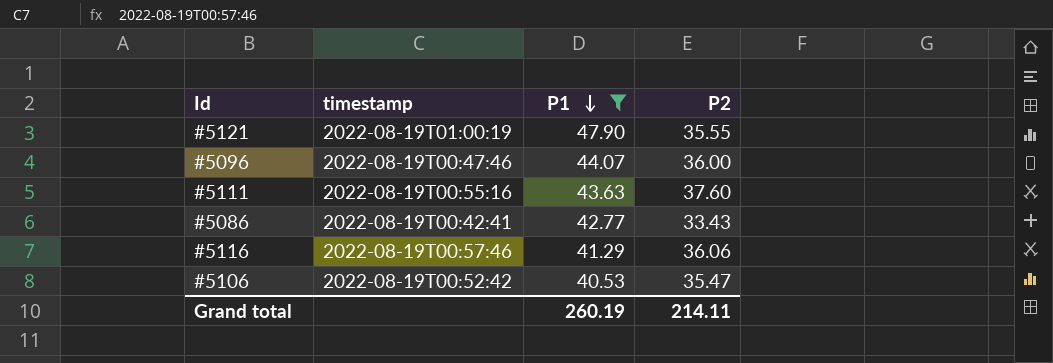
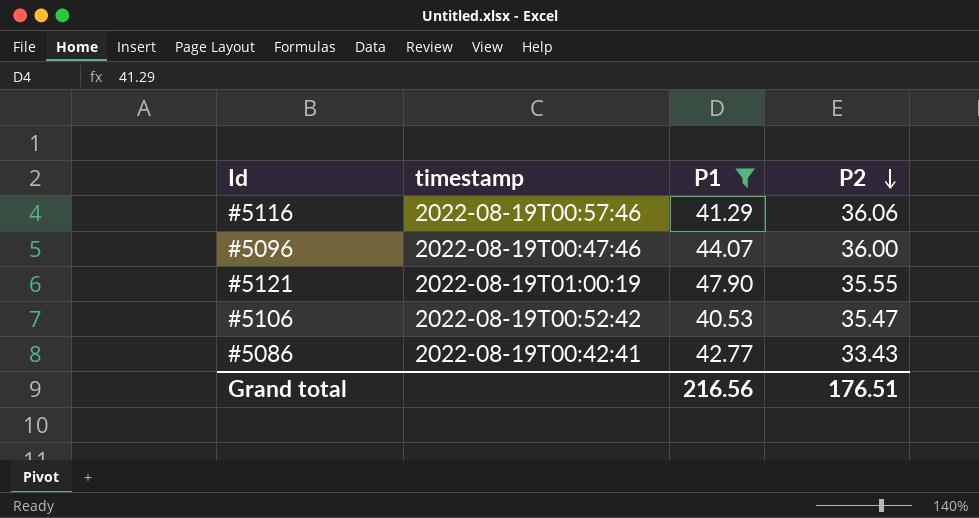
row order: P1 descending -> P2 descending
row #5111: 2022-08-19T00:55:16 | 43.63 | 37.60 -> none
Grand total | P1: 260.19 -> 216.56
Grand total | P2: 214.11 -> 176.51

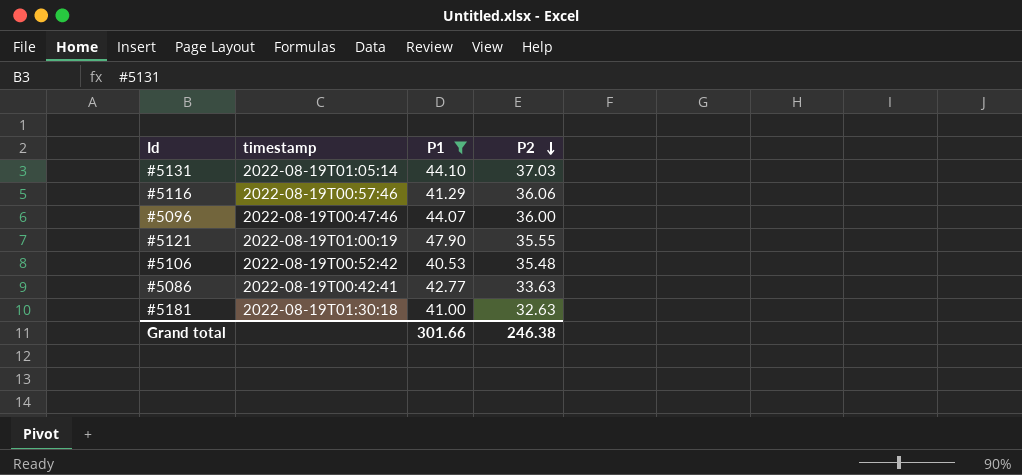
row #5131: none -> 2022-08-19T01:05:14 | 44.10 | 37.03
#5106 | P2: 35.47 -> 35.48
#5086 | P2: 33.43 -> 33.63
row #5181: none -> 2022-08-19T01:30:18 | 41.00 | 32.63
Grand total | P1: 216.56 -> 301.66
Grand total | P2: 176.51 -> 246.38

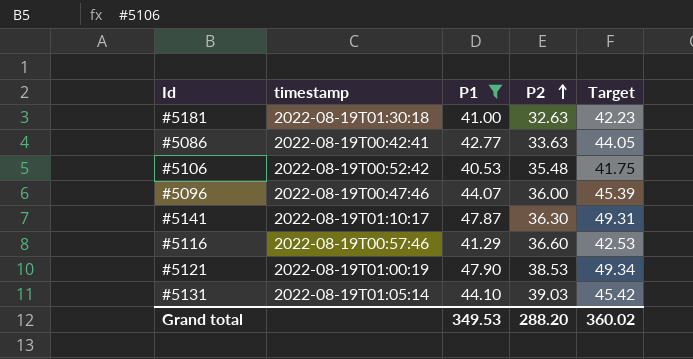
row order: P2 descending -> P2 ascending
column Target | formula: none -> [P1] * 1.03
row #5141: none -> 2022-08-19T01:10:17 | 47.87 | 36.30 | 49.31
#5116 | P2: 36.06 -> 36.60
#5121 | P2: 35.55 -> 38.53
#5131 | P2: 37.03 -> 39.03
Grand total | P1: 301.66 -> 349.53
Grand total | P2: 246.38 -> 288.20

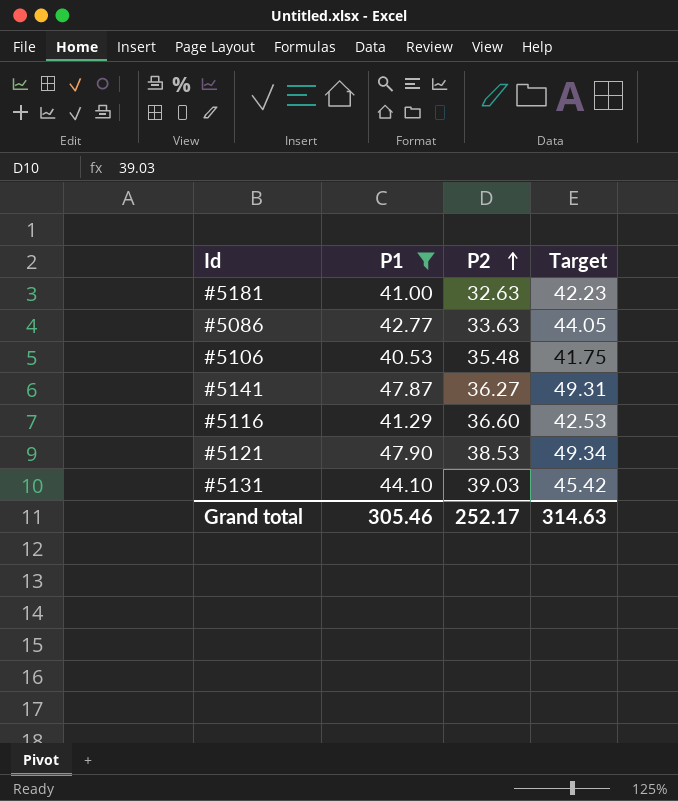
column timestamp | position: 2 -> none
row #5096: 2022-08-19T00:47:46 | 44.07 | 36.00 | 45.39 -> none
#5141 | P2: 36.30 -> 36.27
Grand total | P1: 349.53 -> 305.46
Grand total | P2: 288.20 -> 252.17
Grand total | Target: 360.02 -> 314.63

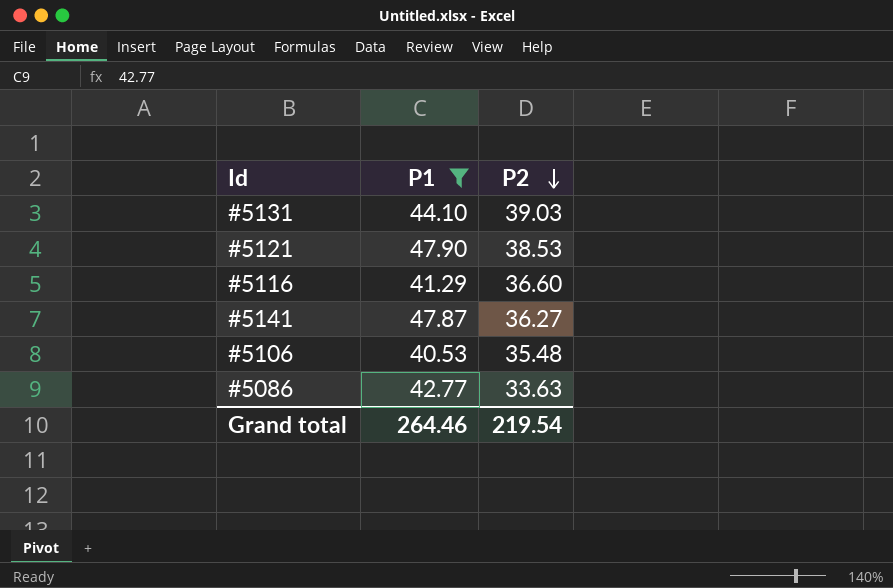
row order: P2 ascending -> P2 descending
column Target | formula: [P1] * 1.03 -> none
row #5181: 41.00 | 32.63 | 42.23 -> none
Grand total | P1: 305.46 -> 264.46
Grand total | P2: 252.17 -> 219.54

